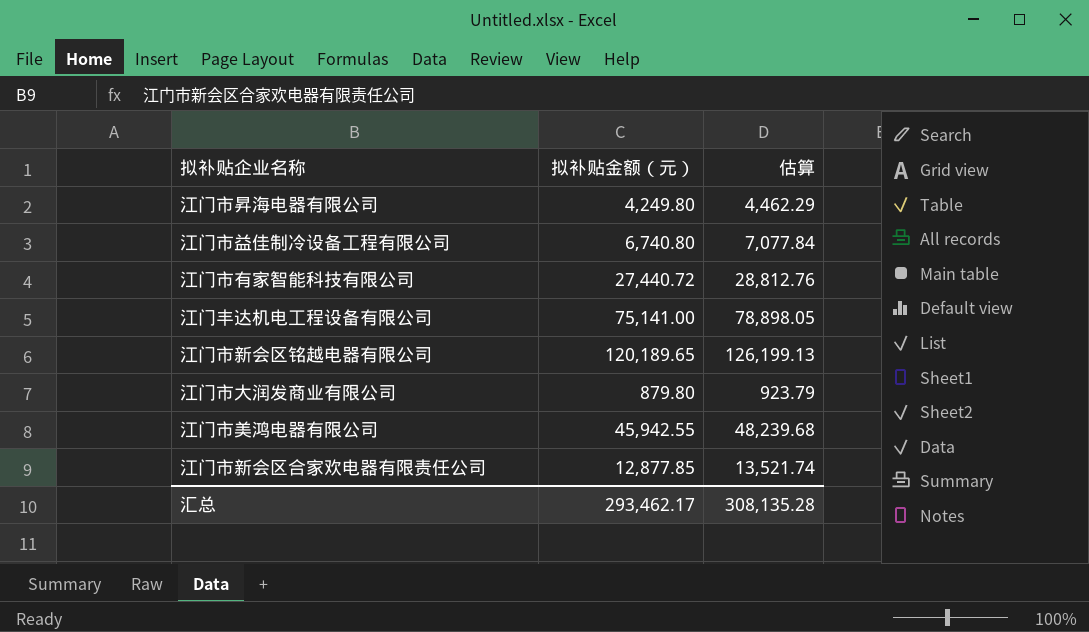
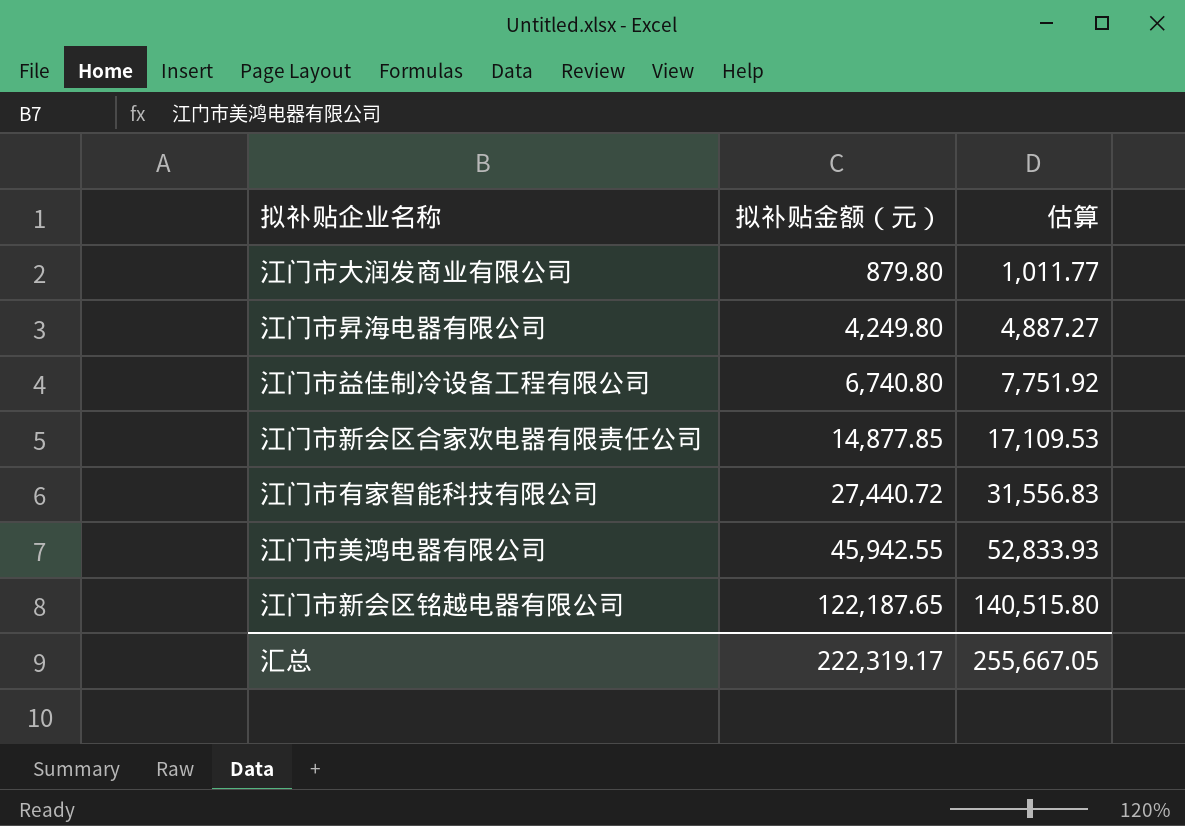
row order: none -> 拟补贴金额（元） ascending
column 估算 | formula: [拟补贴金额（元）] * 1.05 -> [拟补贴金额（元）] * 1.15
row 江门丰达机电工程设备有限公司: 75,141.00 | 78,898.05 -> none
江门市新会区合家欢电器有限责任公司 | 拟补贴金额（元）: 12,877.85 -> 14,877.85
江门市新会区铭越电器有限公司 | 拟补贴金额（元）: 120,189.65 -> 122,187.65
汇总 | 拟补贴金额（元）: 293,462.17 -> 222,319.17
汇总 | 估算: 308,135.28 -> 255,667.05

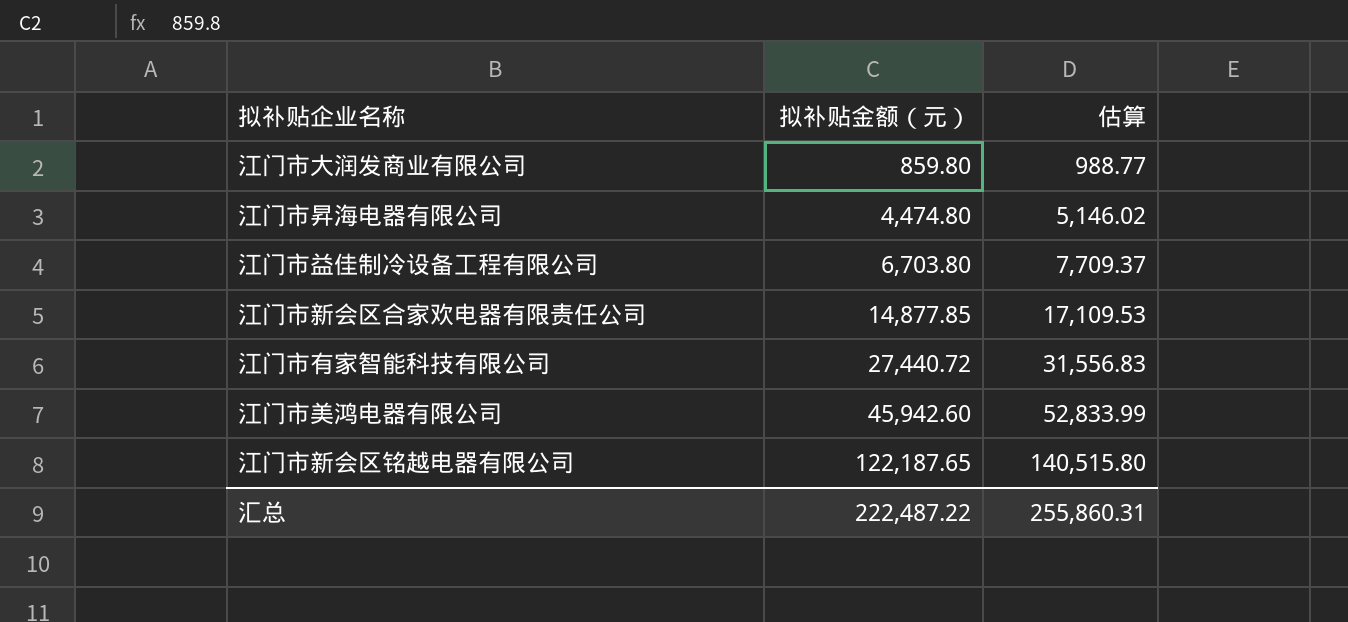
江门市大润发商业有限公司 | 拟补贴金额（元）: 879.80 -> 859.80
江门市大润发商业有限公司 | 估算: 1,011.77 -> 988.77
江门市昇海电器有限公司 | 拟补贴金额（元）: 4,249.80 -> 4,474.80
江门市昇海电器有限公司 | 估算: 4,887.27 -> 5,146.02
江门市益佳制冷设备工程有限公司 | 拟补贴金额（元）: 6,740.80 -> 6,703.80
江门市益佳制冷设备工程有限公司 | 估算: 7,751.92 -> 7,709.37
江门市美鸿电器有限公司 | 拟补贴金额（元）: 45,942.55 -> 45,942.60
江门市美鸿电器有限公司 | 估算: 52,833.93 -> 52,833.99
汇总 | 拟补贴金额（元）: 222,319.17 -> 222,487.22
汇总 | 估算: 255,667.05 -> 255,860.31

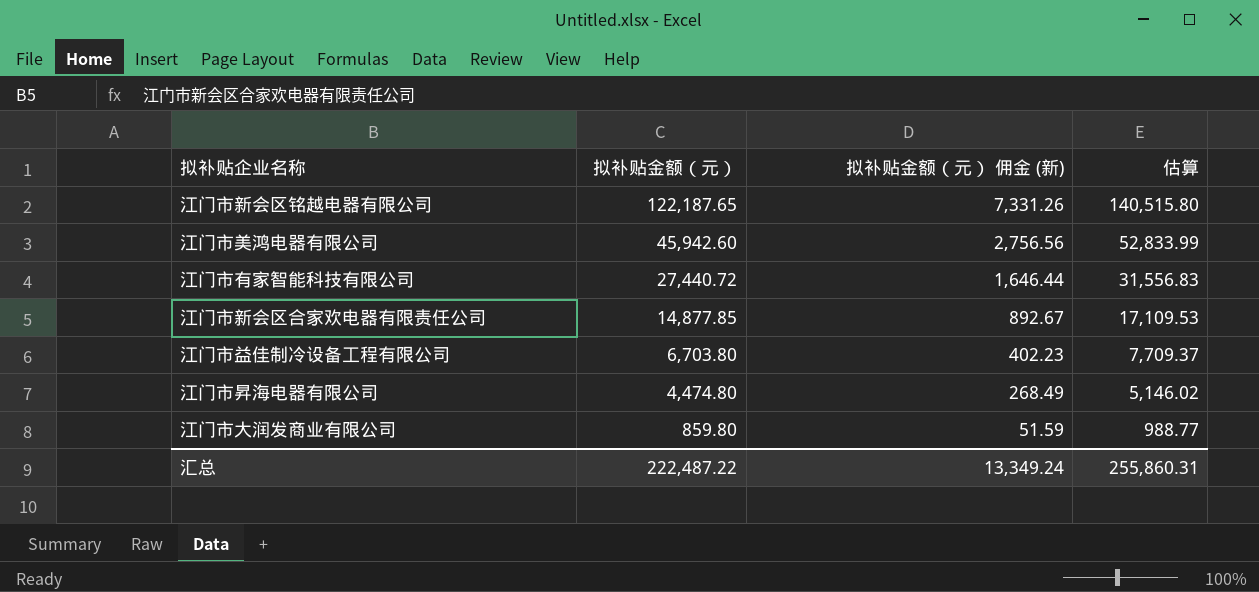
row order: 拟补贴金额（元） ascending -> 拟补贴金额（元） descending
column 拟补贴金额（元） 佣金 (新) | formula: none -> [拟补贴金额（元）] * 0.06

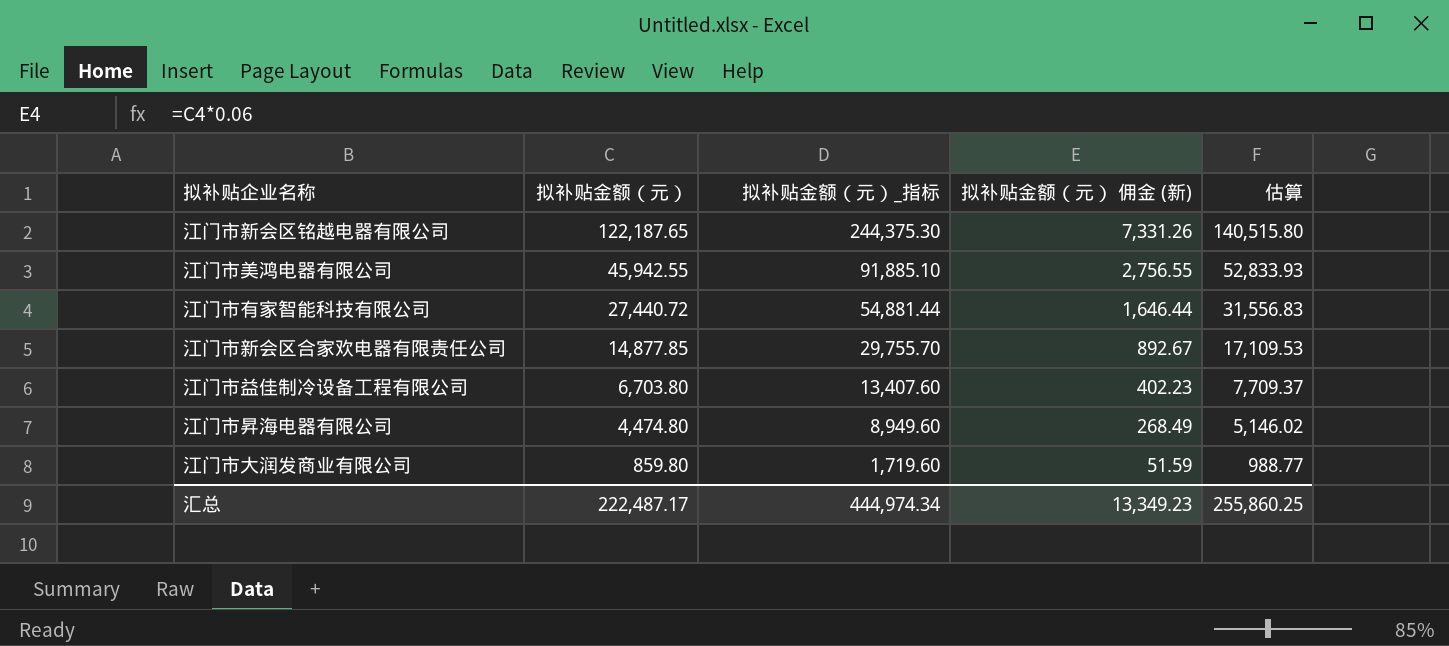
column 拟补贴金额（元）_指标 | formula: none -> [拟补贴金额（元）] * 2
江门市美鸿电器有限公司 | 拟补贴金额（元）: 45,942.60 -> 45,942.55
江门市美鸿电器有限公司 | 拟补贴金额（元） 佣金 (新): 2,756.56 -> 2,756.55
江门市美鸿电器有限公司 | 估算: 52,833.99 -> 52,833.93
汇总 | 拟补贴金额（元）: 222,487.22 -> 222,487.17
汇总 | 拟补贴金额（元） 佣金 (新): 13,349.24 -> 13,349.23
汇总 | 估算: 255,860.31 -> 255,860.25

